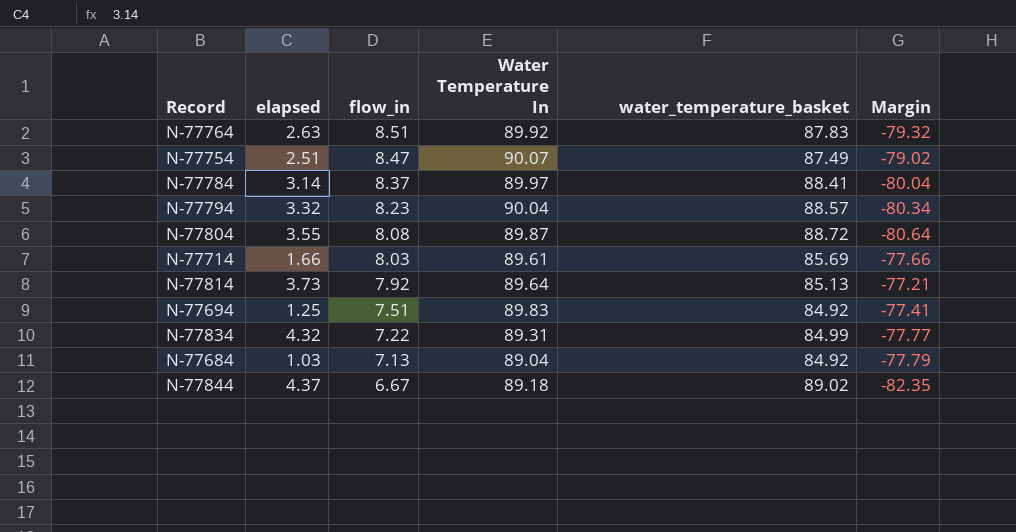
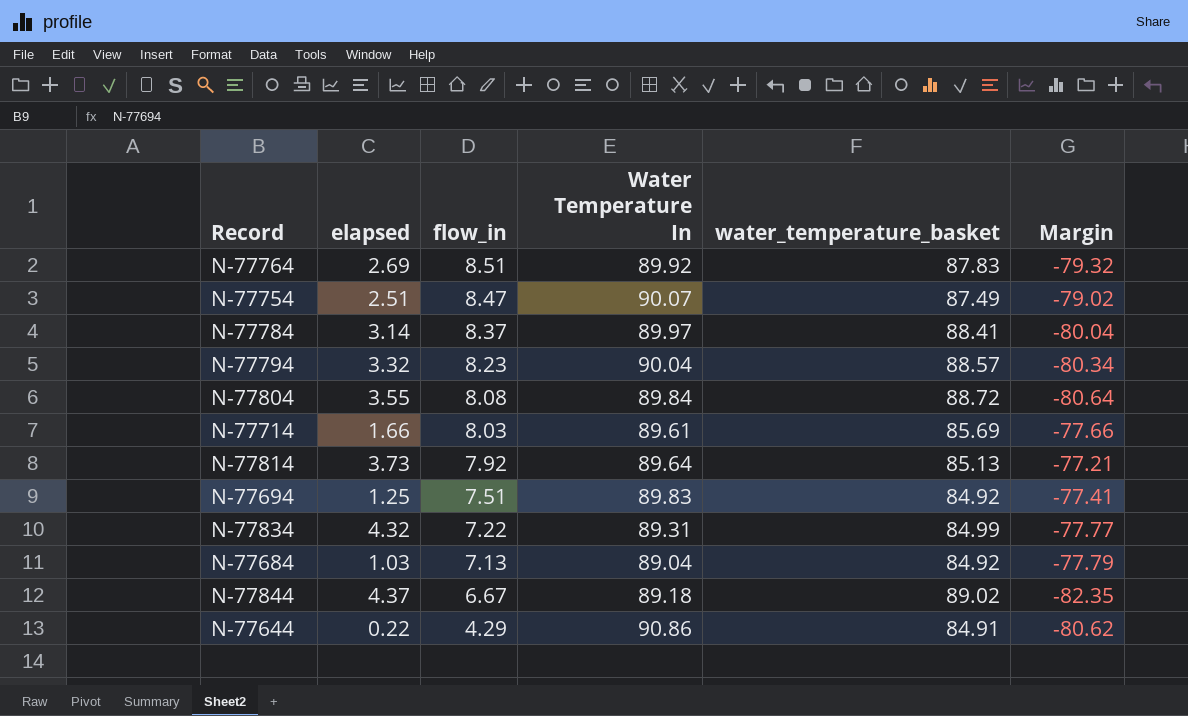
N-77764 | elapsed: 2.63 -> 2.69
N-77804 | Water Temperature In: 89.87 -> 89.84
row N-77644: none -> 0.22 | 4.29 | 90.86 | 84.91 | -80.62

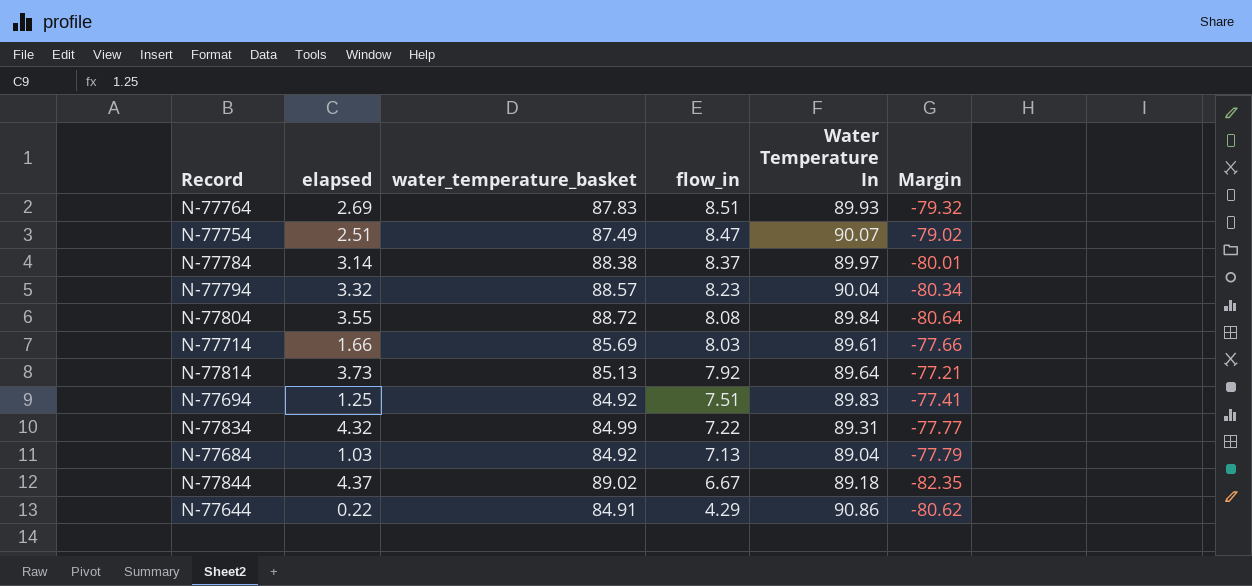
column water_temperature_basket | position: 5 -> 3
N-77764 | Water Temperature In: 89.92 -> 89.93
N-77784 | water_temperature_basket: 88.41 -> 88.38
N-77784 | Margin: -80.04 -> -80.01

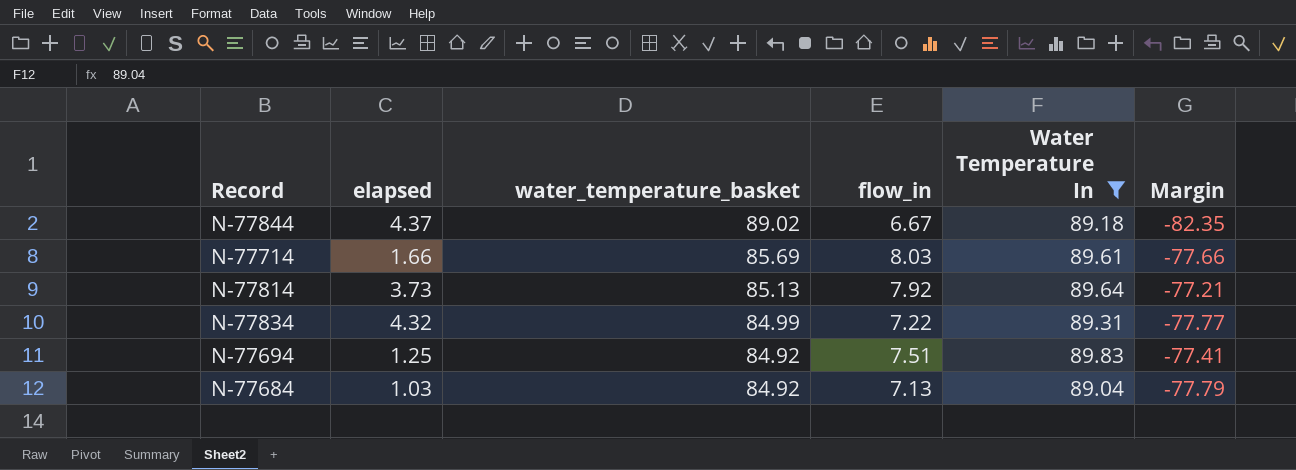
filter: none -> Water Temperature In <= 89.83
row order: flow_in descending -> water_temperature_basket descending

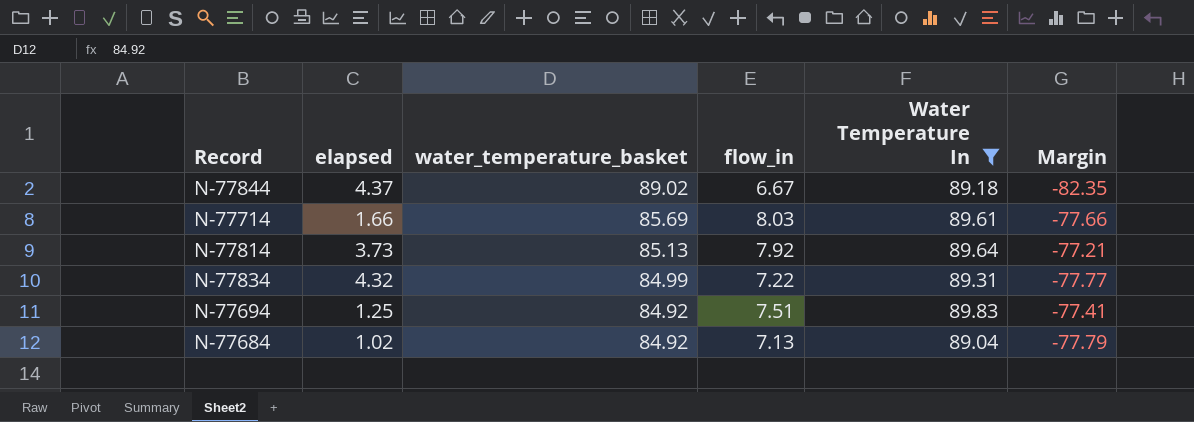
N-77684 | elapsed: 1.03 -> 1.02

